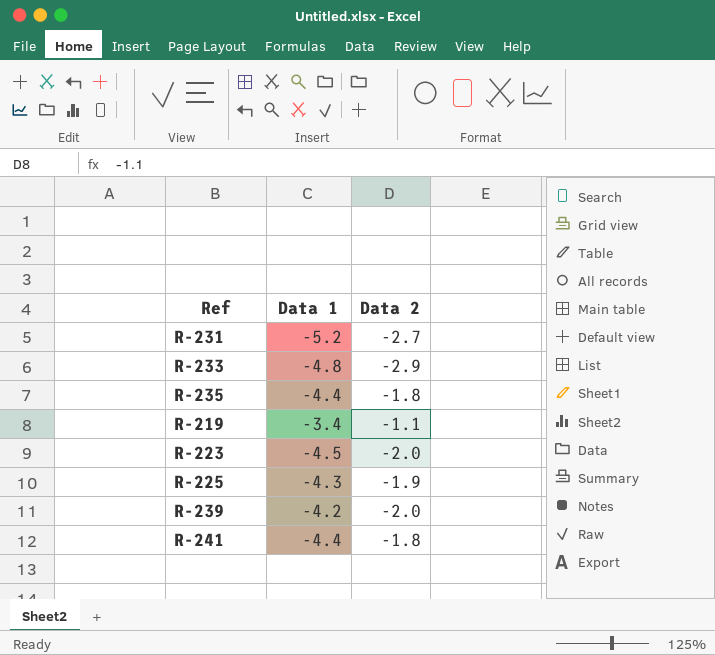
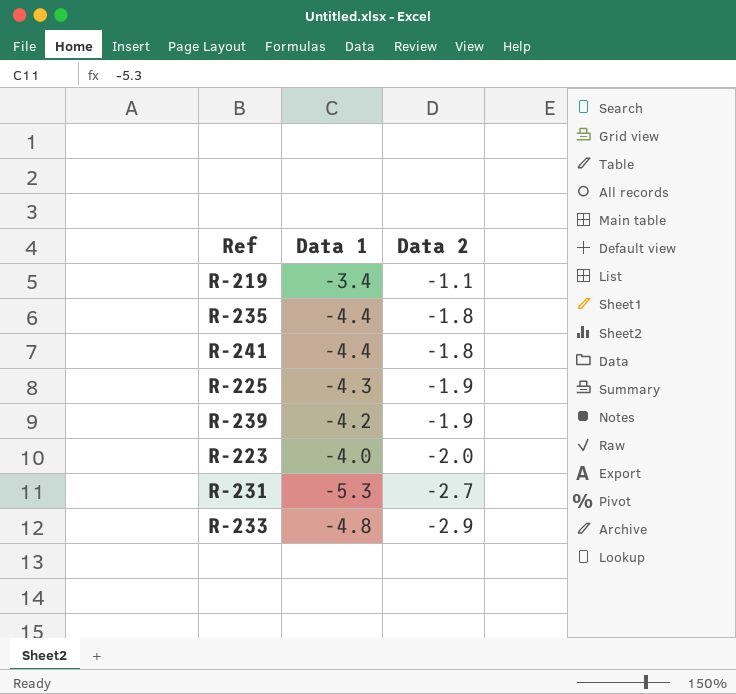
row order: none -> Data 2 descending
R-239 | Data 2: -2.0 -> -1.9
R-223 | Data 1: -4.5 -> -4.0
R-231 | Data 1: -5.2 -> -5.3

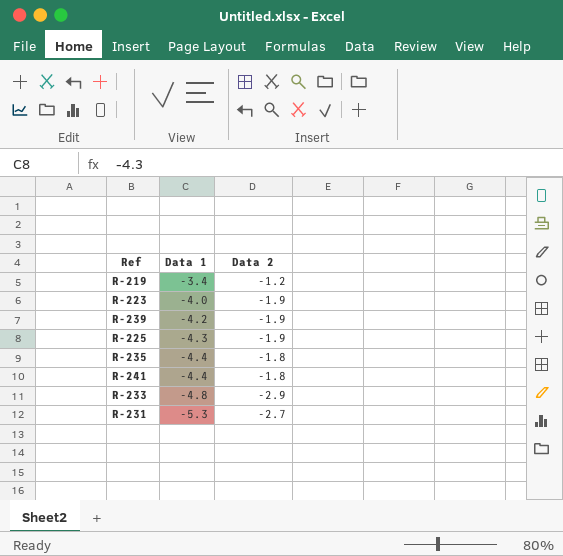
row order: Data 2 descending -> Data 1 descending
R-219 | Data 2: -1.1 -> -1.2
R-223 | Data 2: -2.0 -> -1.9

